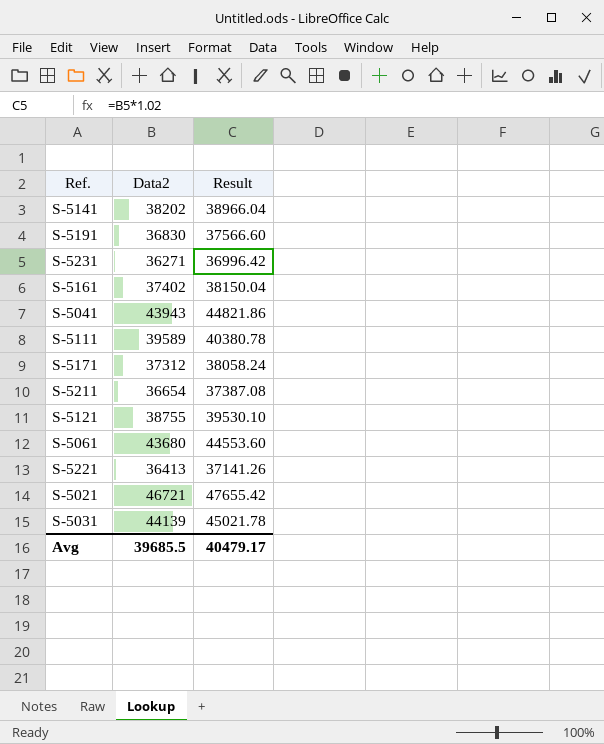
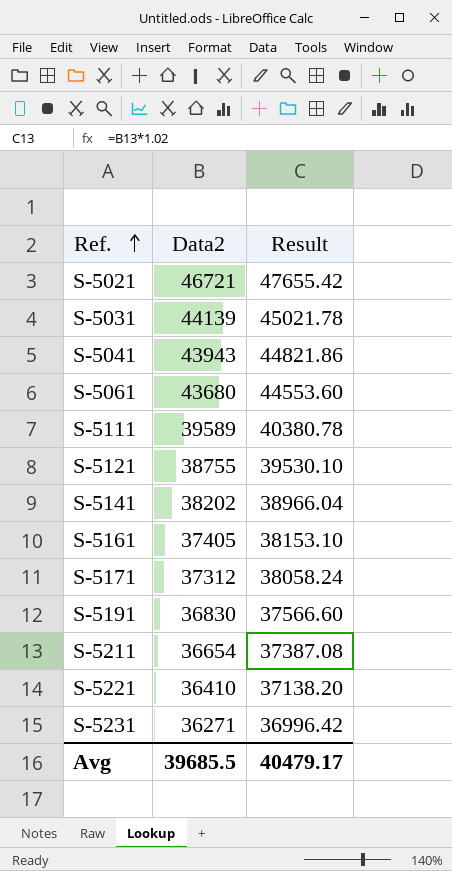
row order: none -> Ref. ascending
S-5161 | Data2: 37402 -> 37405
S-5161 | Result: 38150.04 -> 38153.10
S-5221 | Data2: 36413 -> 36410
S-5221 | Result: 37141.26 -> 37138.20

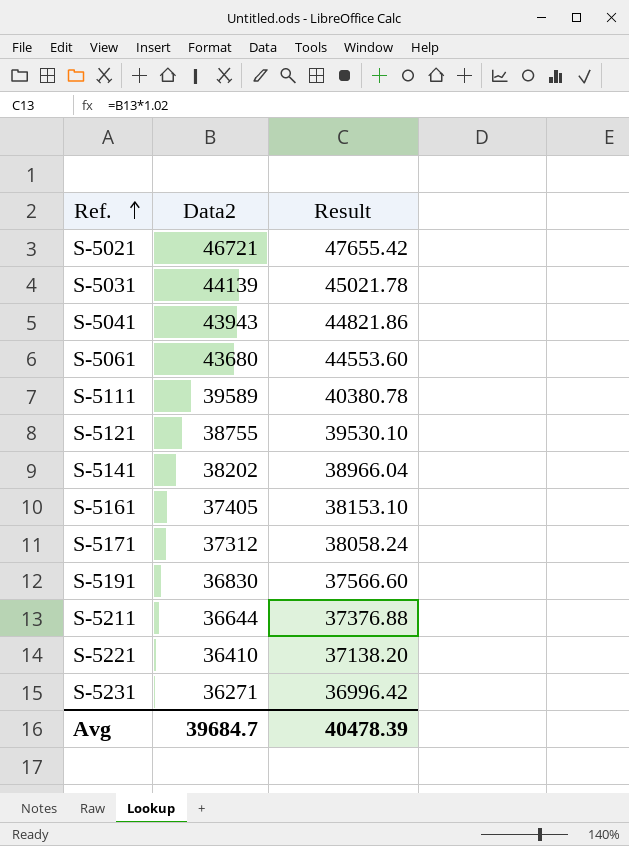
S-5211 | Data2: 36654 -> 36644
S-5211 | Result: 37387.08 -> 37376.88
Avg | Data2: 39685.5 -> 39684.7
Avg | Result: 40479.17 -> 40478.39

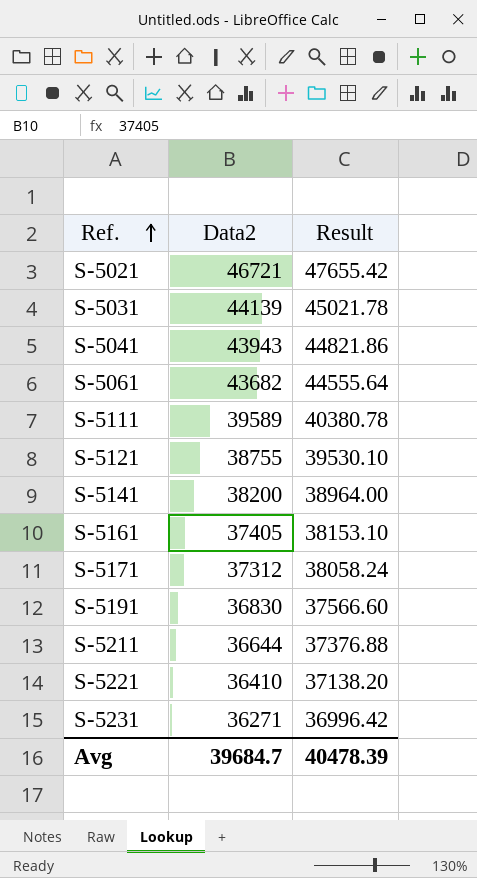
S-5061 | Data2: 43680 -> 43682
S-5061 | Result: 44553.60 -> 44555.64
S-5141 | Data2: 38202 -> 38200
S-5141 | Result: 38966.04 -> 38964.00

